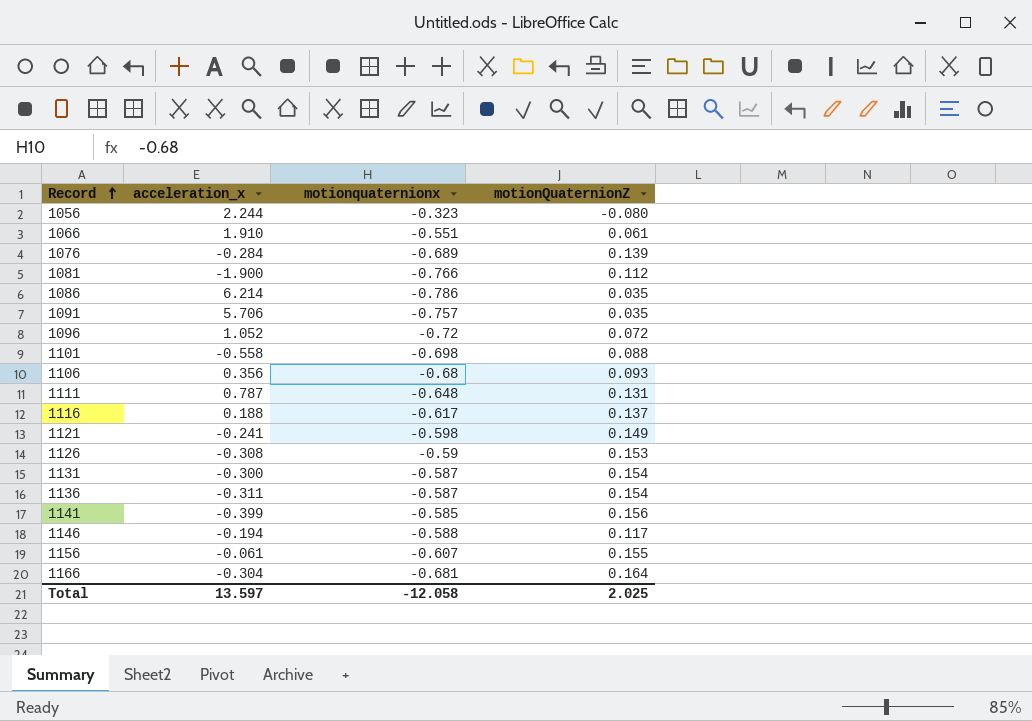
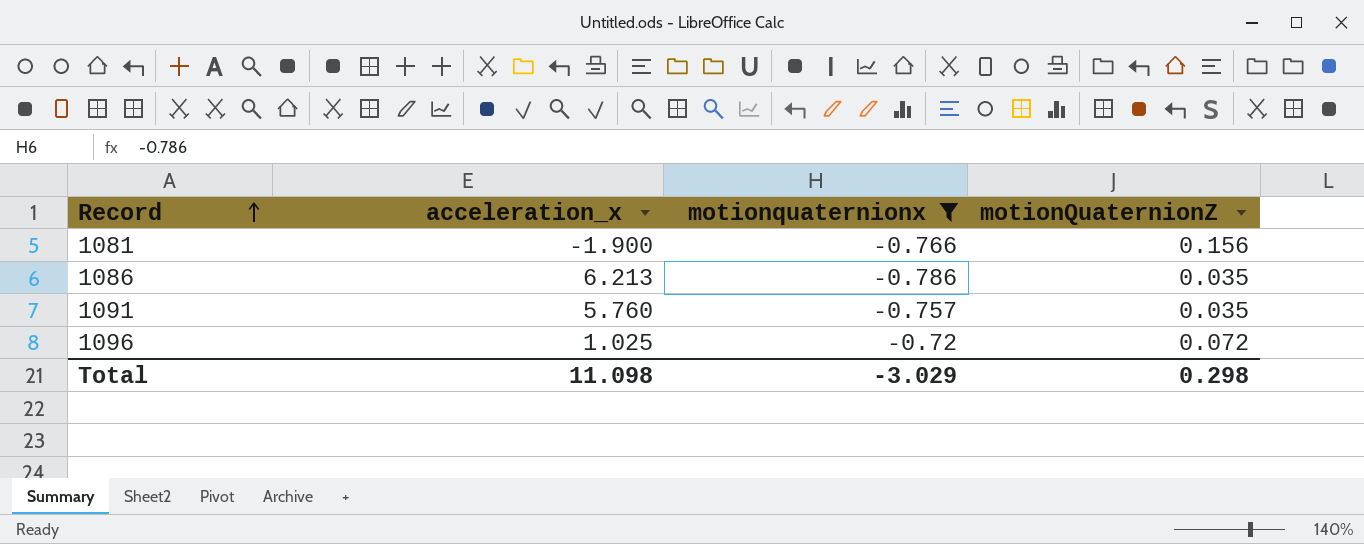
filter: none -> motionquaternionx <= -0.72
1081 | motionQuaternionZ: 0.112 -> 0.156
1086 | acceleration_x: 6.214 -> 6.213
1091 | acceleration_x: 5.706 -> 5.760
1096 | acceleration_x: 1.052 -> 1.025
Total | acceleration_x: 13.597 -> 11.098
Total | motionquaternionx: -12.058 -> -3.029
Total | motionQuaternionZ: 2.025 -> 0.298

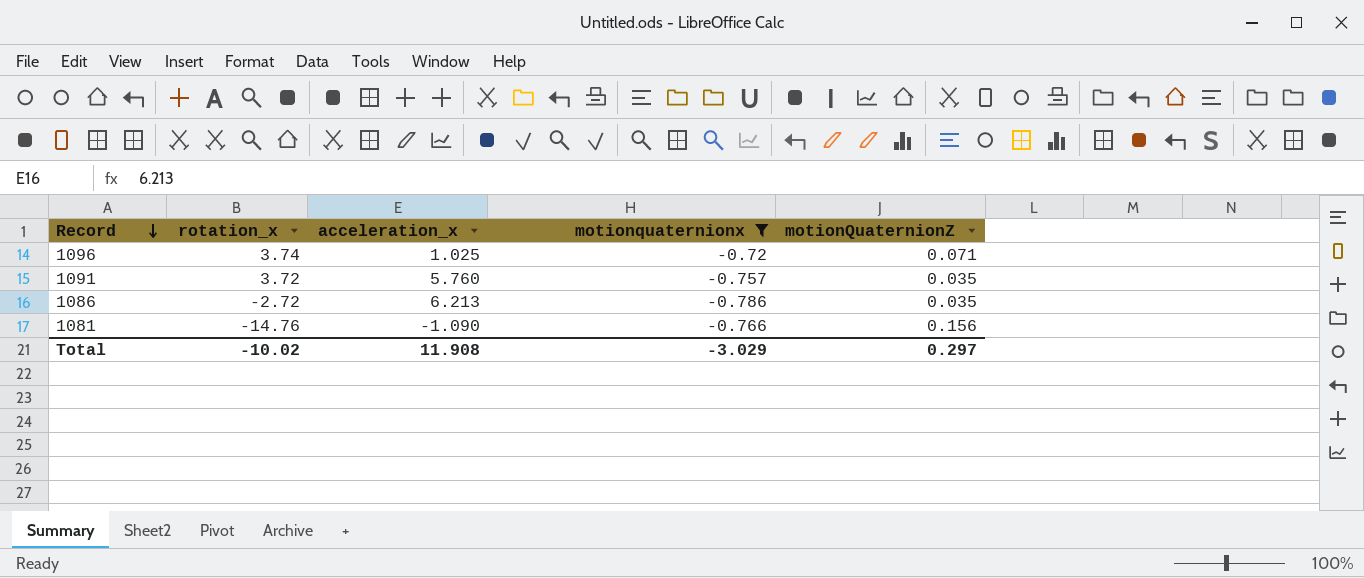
row order: Record ascending -> Record descending
column rotation_x | position: none -> 2
1096 | motionQuaternionZ: 0.072 -> 0.071
1081 | acceleration_x: -1.900 -> -1.090
Total | acceleration_x: 11.098 -> 11.908
Total | motionQuaternionZ: 0.298 -> 0.297

